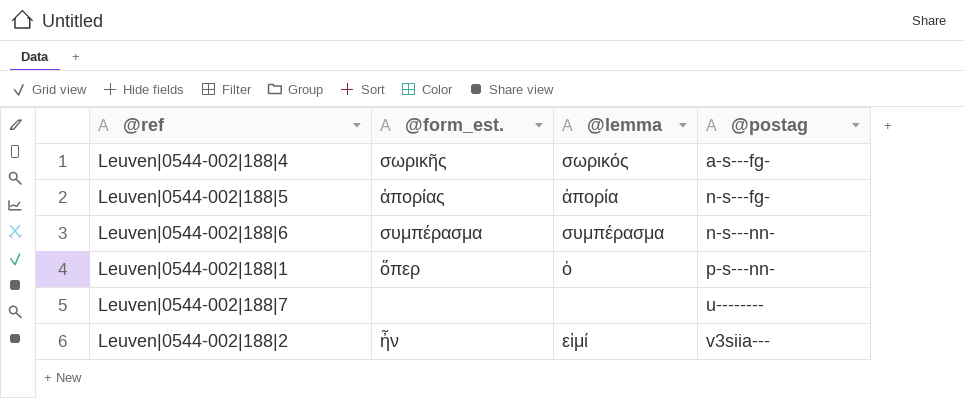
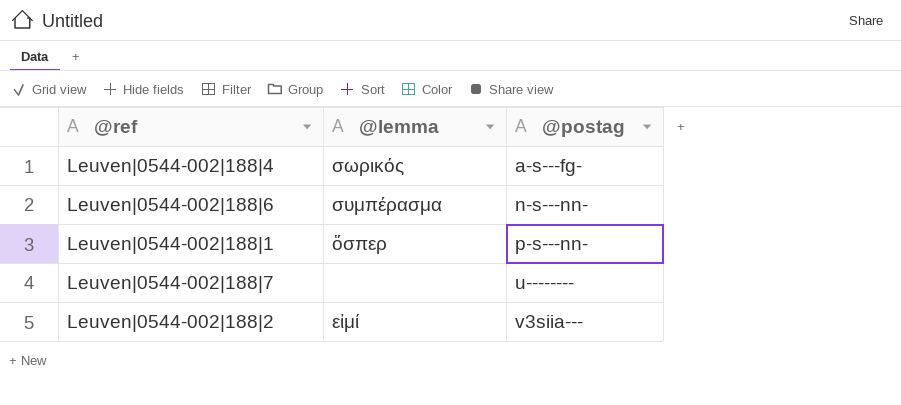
column @form_est. | position: 2 -> none
row Leuven|0544-002|188|5: ἀπορίας | ἀπορία | n-s---fg- -> none
Leuven|0544-002|188|1 | @lemma: ὁ -> ὅσπερ

